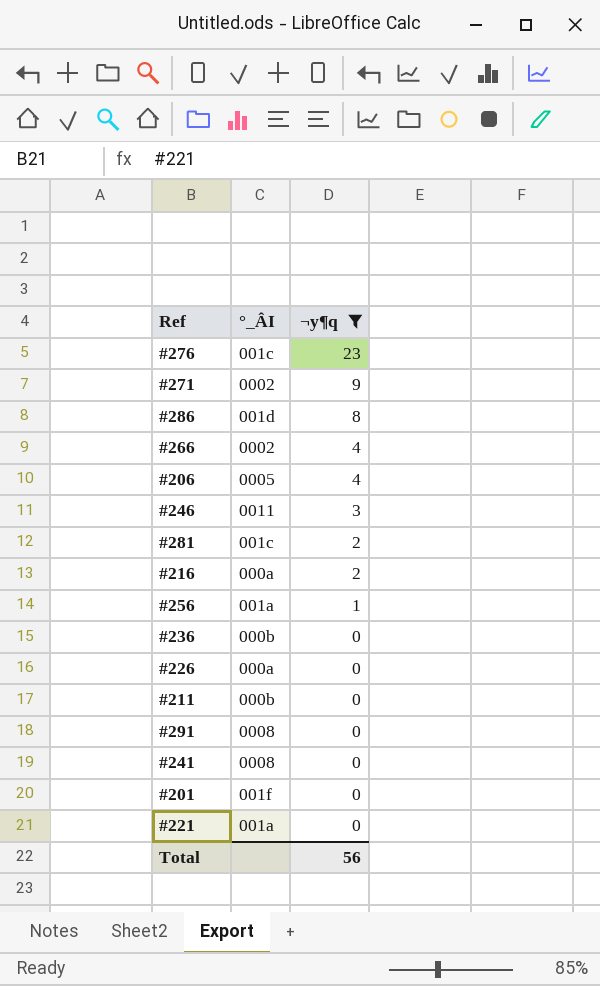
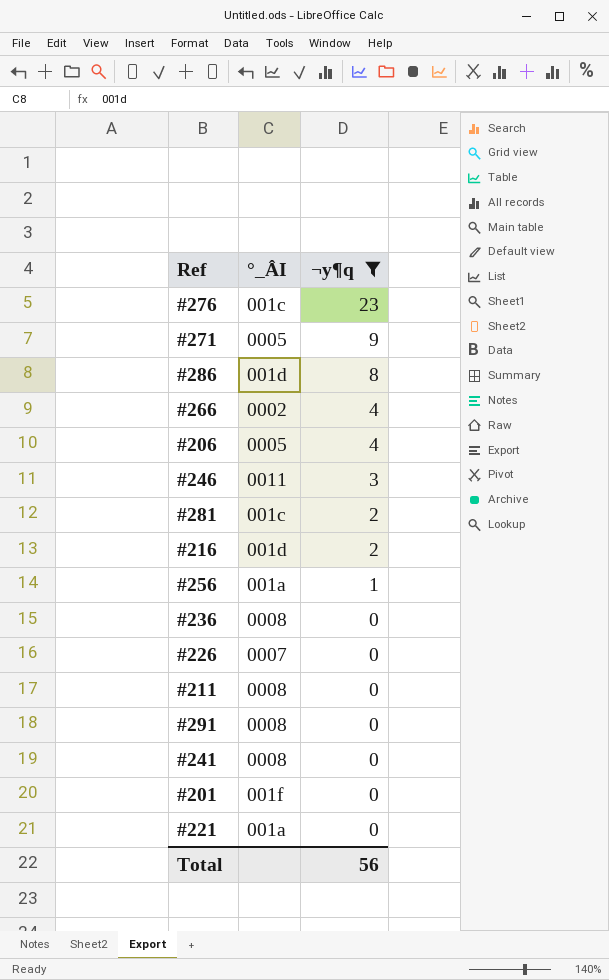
#271 | °_ÂI: 0002 -> 0005
#216 | °_ÂI: 000a -> 001d
#236 | °_ÂI: 000b -> 0008
#226 | °_ÂI: 000a -> 0007
#211 | °_ÂI: 000b -> 0008

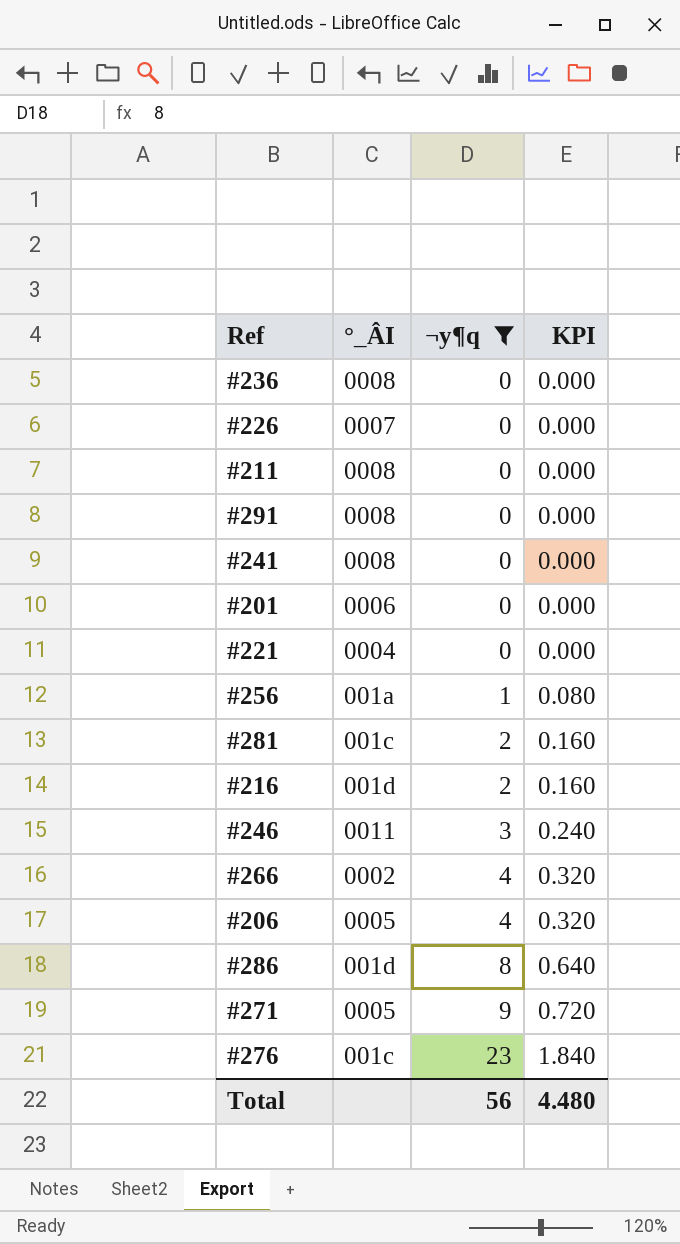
row order: ¬y¶q descending -> ¬y¶q ascending
column KPI | formula: none -> [¬y¶q] * 0.08
#201 | °_ÂI: 001f -> 0006
#221 | °_ÂI: 001a -> 0004

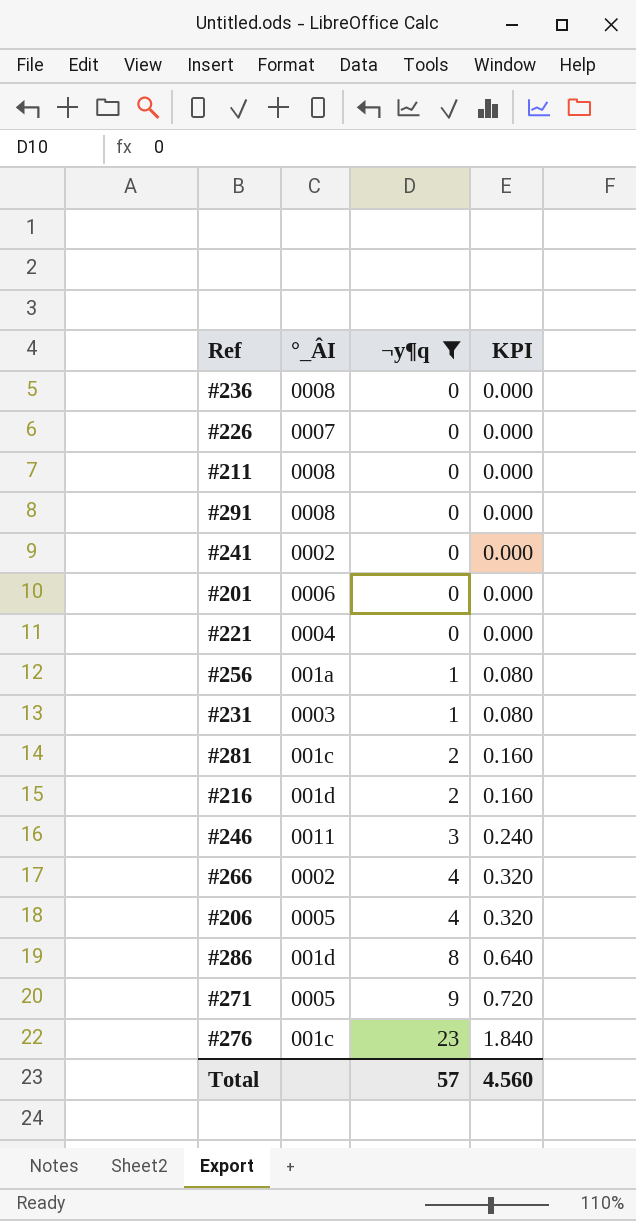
#241 | °_ÂI: 0008 -> 0002
row #231: none -> 0003 | 1 | 0.080
Total | ¬y¶q: 56 -> 57
Total | KPI: 4.480 -> 4.560

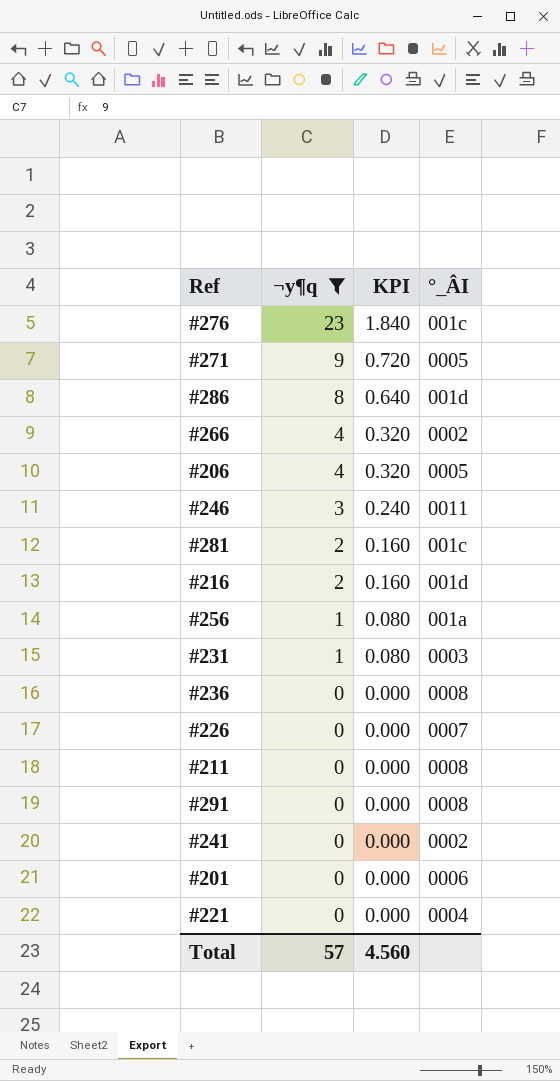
row order: ¬y¶q ascending -> ¬y¶q descending
column °_ÂI | position: 2 -> 4

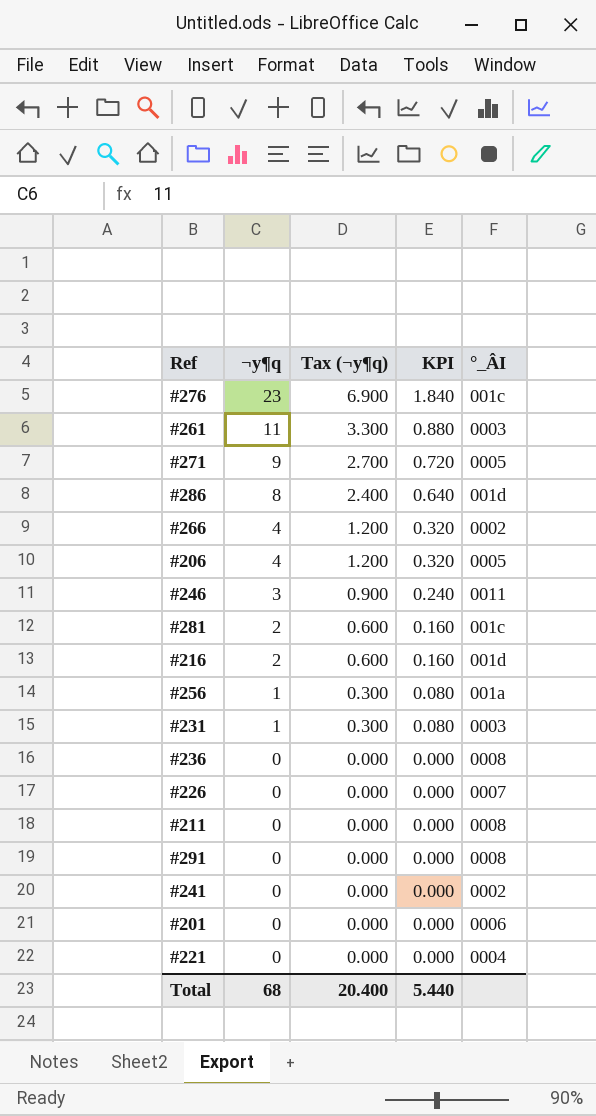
filter: ¬y¶q != 11 -> none
column Tax (¬y¶q) | formula: none -> [¬y¶q] * 0.3
Total | ¬y¶q: 57 -> 68
Total | KPI: 4.560 -> 5.440

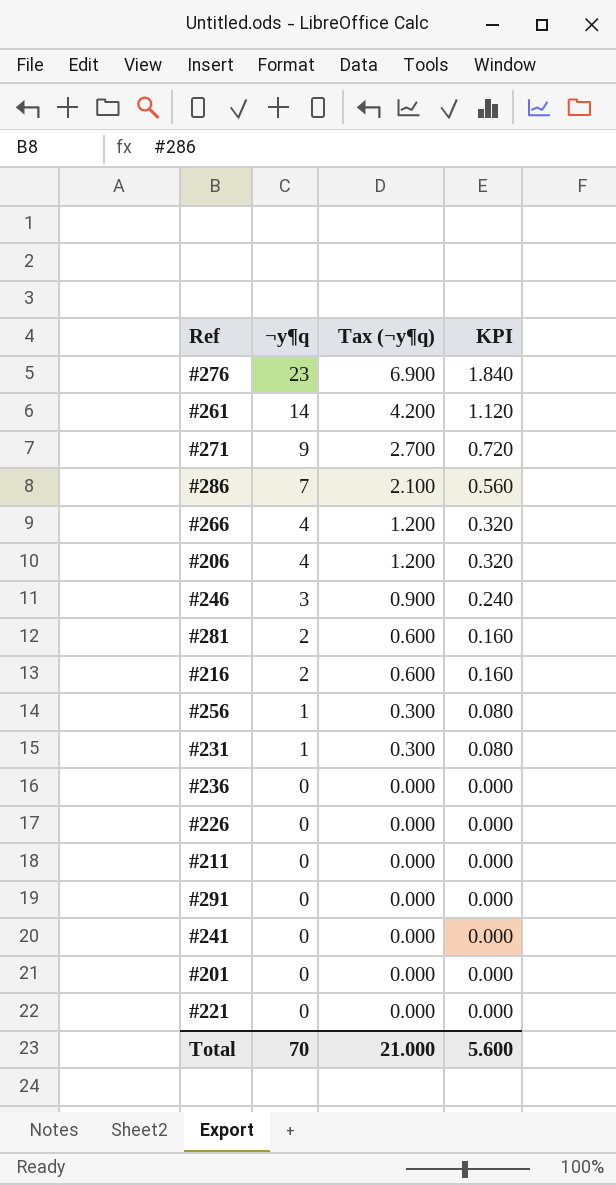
column °_ÂI | position: 5 -> none
#261 | ¬y¶q: 11 -> 14
#261 | Tax (¬y¶q): 3.300 -> 4.200
#261 | KPI: 0.880 -> 1.120
#286 | ¬y¶q: 8 -> 7
#286 | Tax (¬y¶q): 2.400 -> 2.100
#286 | KPI: 0.640 -> 0.560
Total | ¬y¶q: 68 -> 70
Total | Tax (¬y¶q): 20.400 -> 21.000
Total | KPI: 5.440 -> 5.600

